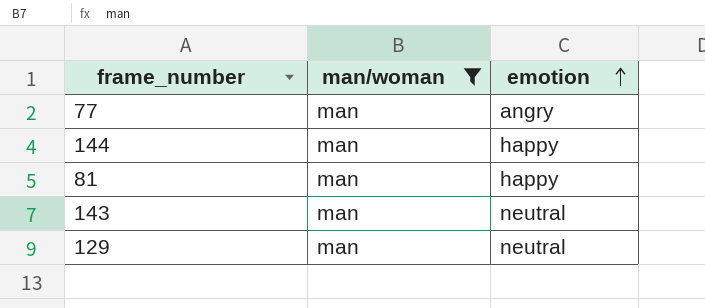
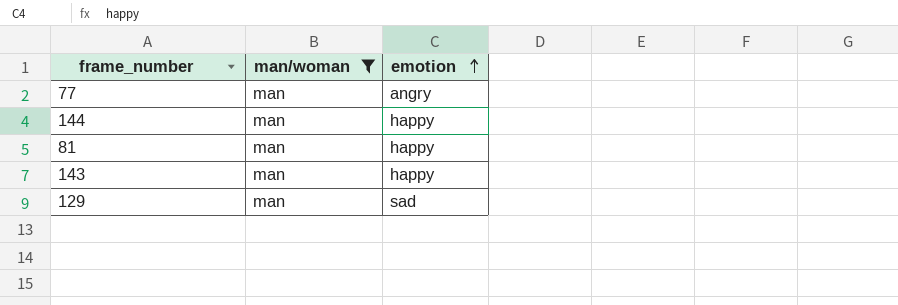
143 | emotion: neutral -> happy
129 | emotion: neutral -> sad

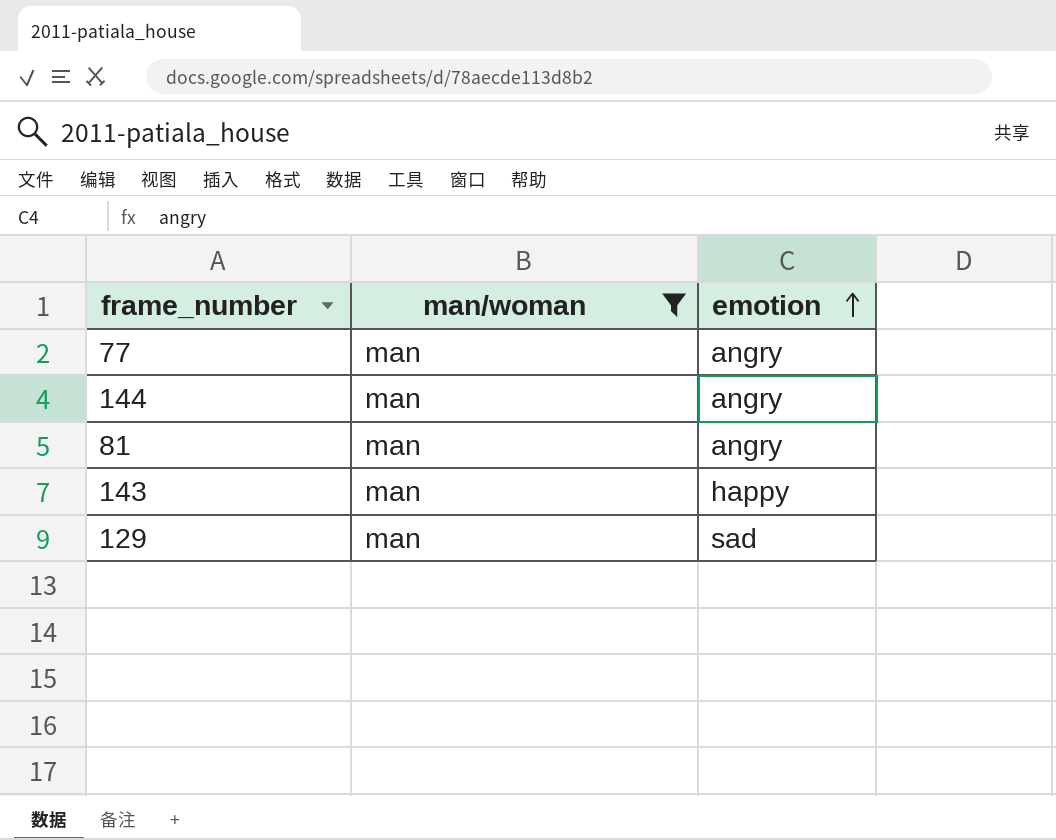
144 | emotion: happy -> angry
81 | emotion: happy -> angry

